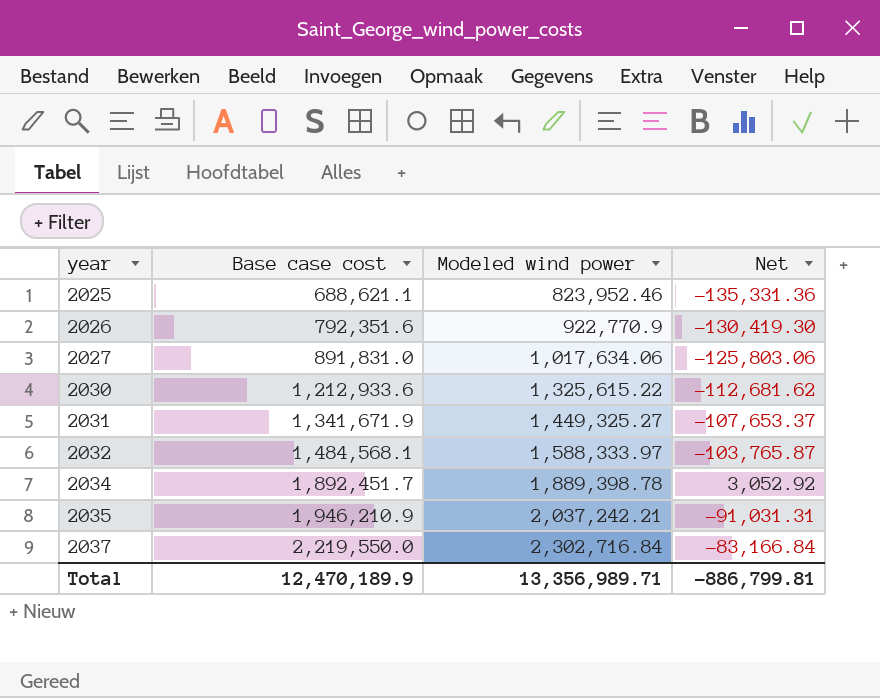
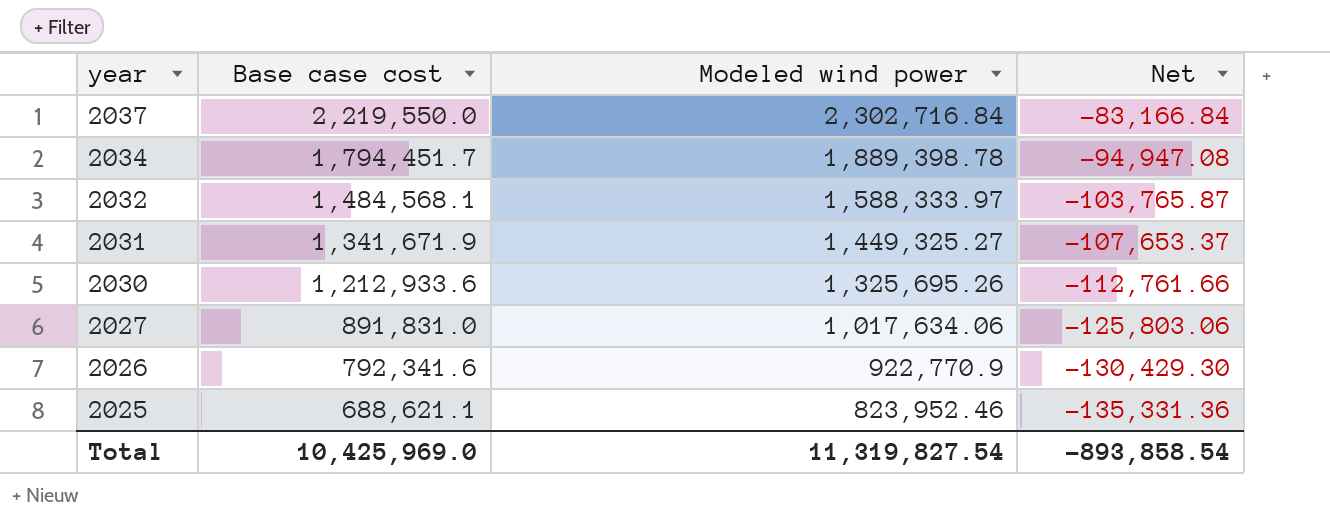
row order: year ascending -> year descending
row 2035: 1,946,210.9 | 2,037,242.21 | -91,031.31 -> none
2034 | Base case cost: 1,892,451.7 -> 1,794,451.7
2034 | Net: 3,052.92 -> -94,947.08
2030 | Modeled wind power: 1,325,615.22 -> 1,325,695.26
2030 | Net: -112,681.62 -> -112,761.66
2026 | Base case cost: 792,351.6 -> 792,341.6
2026 | Net: -130,419.30 -> -130,429.30
Total | Base case cost: 12,470,189.9 -> 10,425,969.0
Total | Modeled wind power: 13,356,989.71 -> 11,319,827.54
Total | Net: -886,799.81 -> -893,858.54

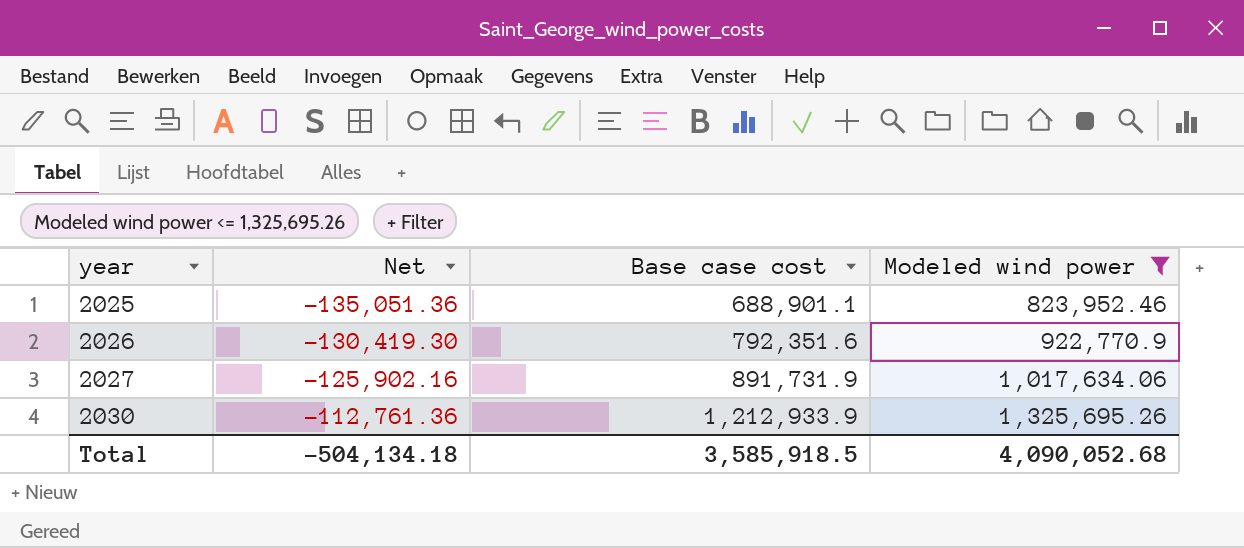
filter: none -> Modeled wind power <= 1,325,695.26
row order: year descending -> year ascending
column Net | position: 4 -> 2
2025 | Net: -135,331.36 -> -135,051.36
2025 | Base case cost: 688,621.1 -> 688,901.1
2026 | Net: -130,429.30 -> -130,419.30
2026 | Base case cost: 792,341.6 -> 792,351.6
2027 | Net: -125,803.06 -> -125,902.16
2027 | Base case cost: 891,831.0 -> 891,731.9
2030 | Net: -112,761.66 -> -112,761.36
2030 | Base case cost: 1,212,933.6 -> 1,212,933.9
Total | Net: -893,858.54 -> -504,134.18
Total | Base case cost: 10,425,969.0 -> 3,585,918.5
Total | Modeled wind power: 11,319,827.54 -> 4,090,052.68

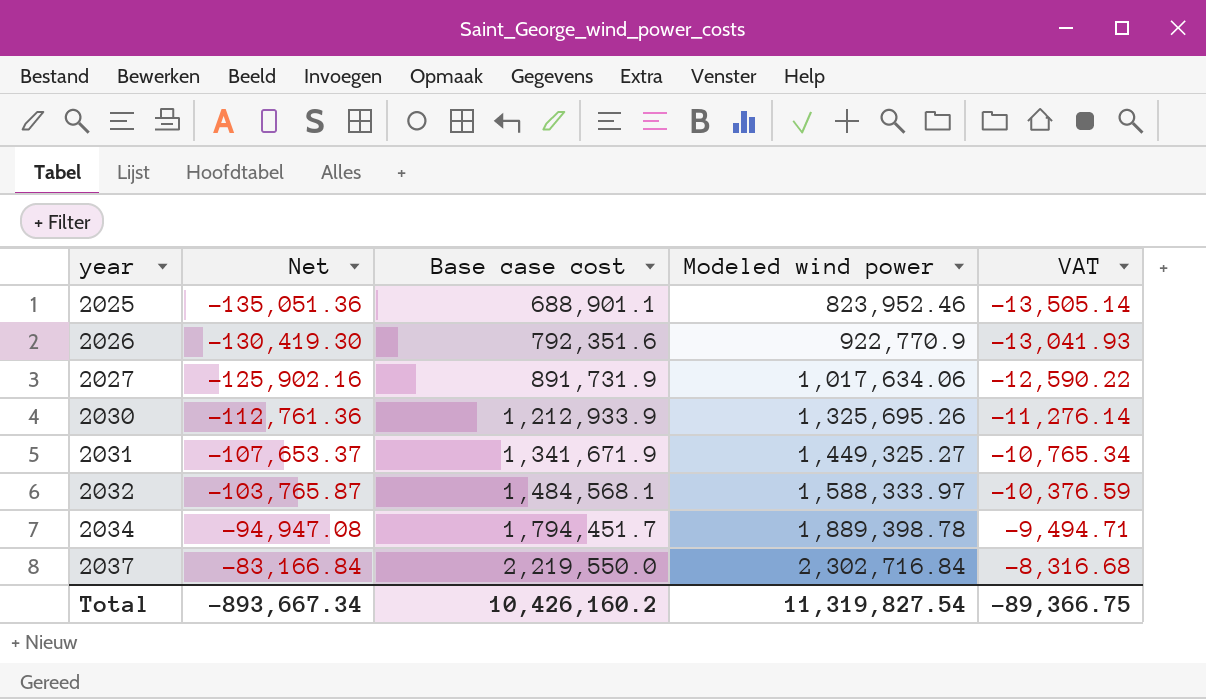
filter: Modeled wind power <= 1,325,695.26 -> none
column VAT | formula: none -> [Net] * 0.1
Total | Net: -504,134.18 -> -893,667.34
Total | Base case cost: 3,585,918.5 -> 10,426,160.2
Total | Modeled wind power: 4,090,052.68 -> 11,319,827.54

